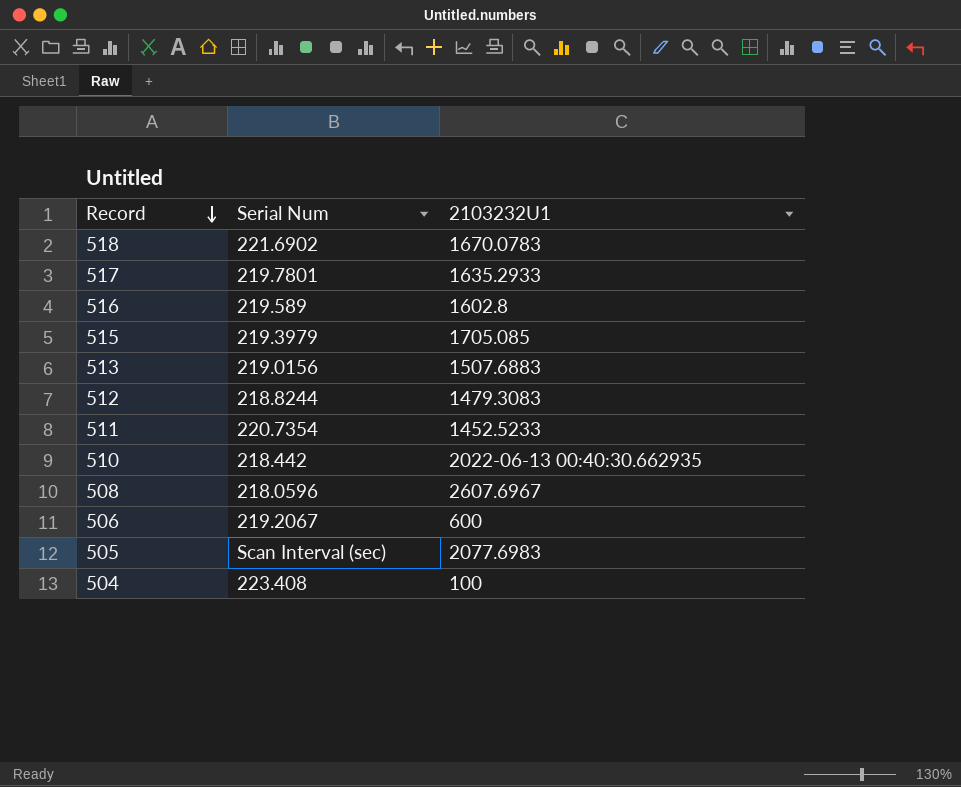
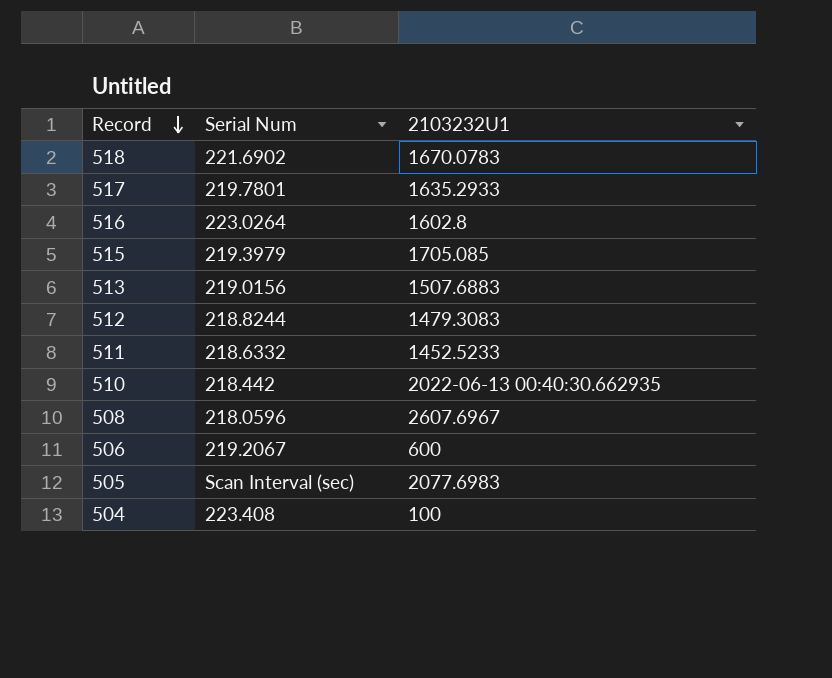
516 | Serial Num: 219.589 -> 223.0264
511 | Serial Num: 220.7354 -> 218.6332

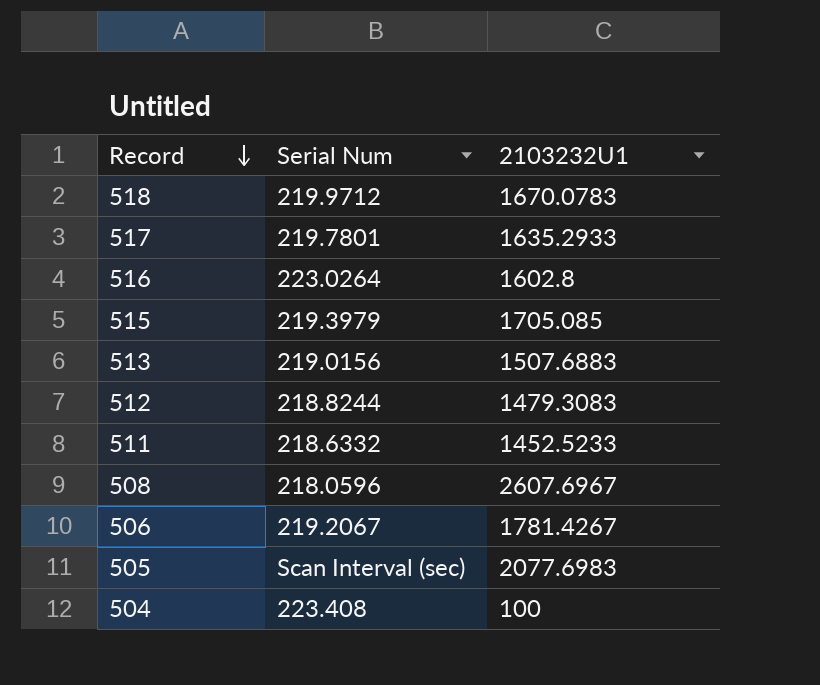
row 510: 218.442 | 2022-06-13 00:40:30.662935 -> none
518 | Serial Num: 221.6902 -> 219.9712
506 | 2103232U1: 600 -> 1781.4267

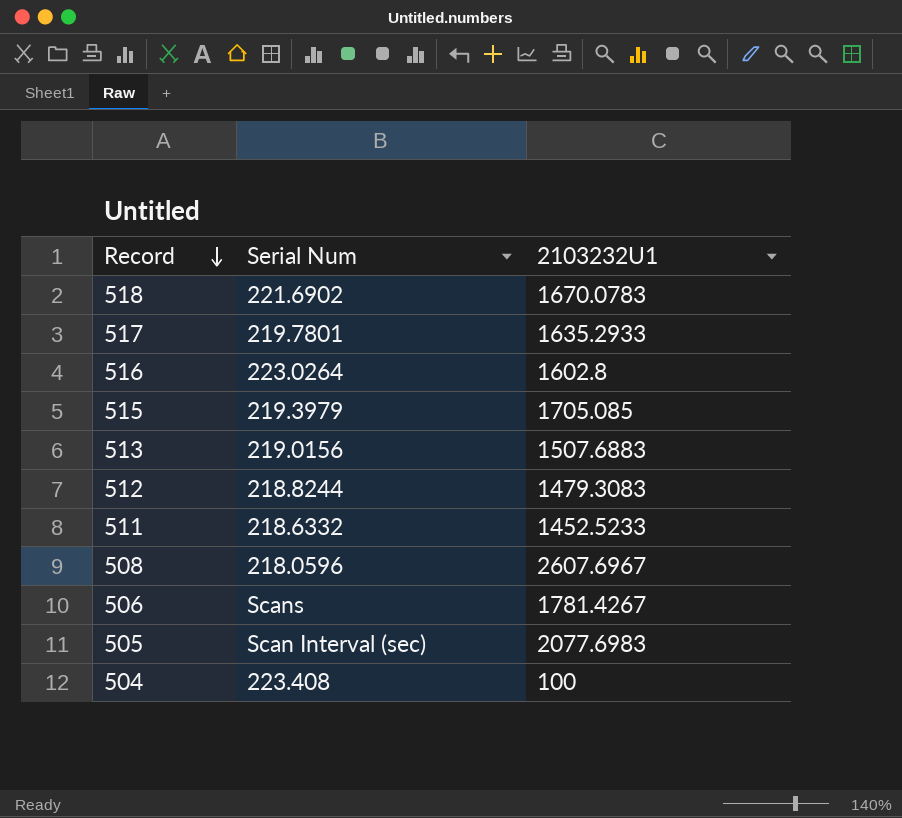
518 | Serial Num: 219.9712 -> 221.6902
506 | Serial Num: 219.2067 -> Scans

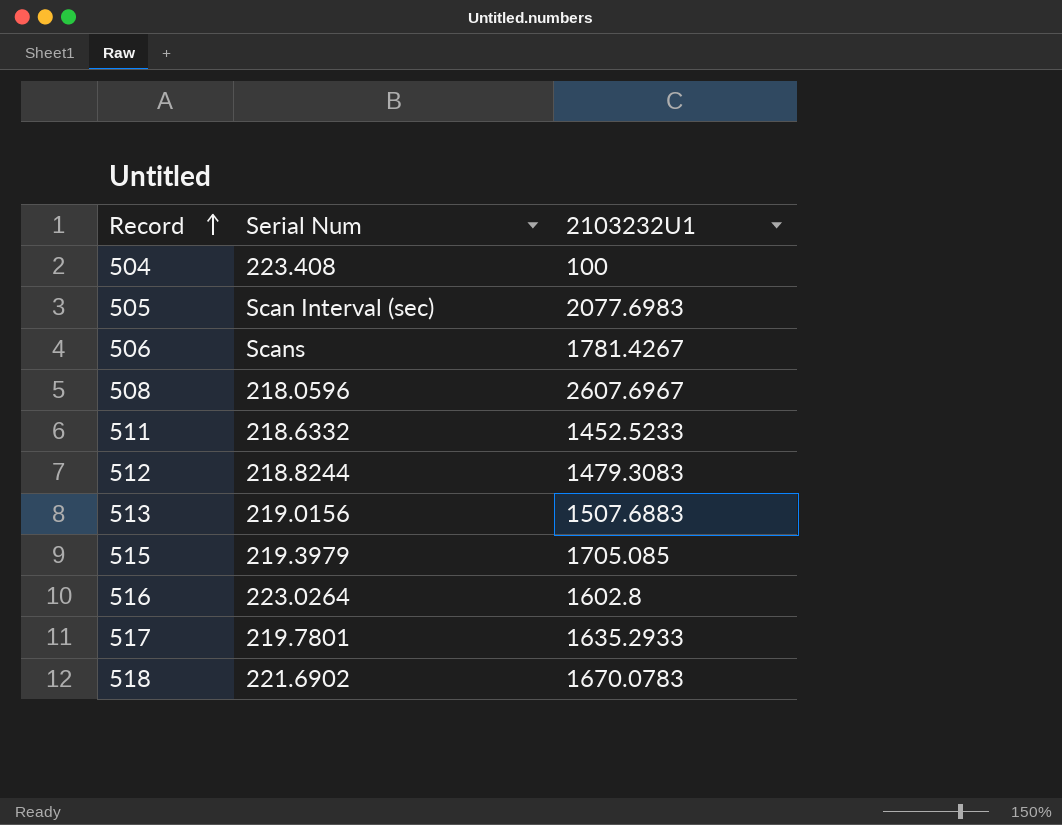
row order: Record descending -> Record ascending

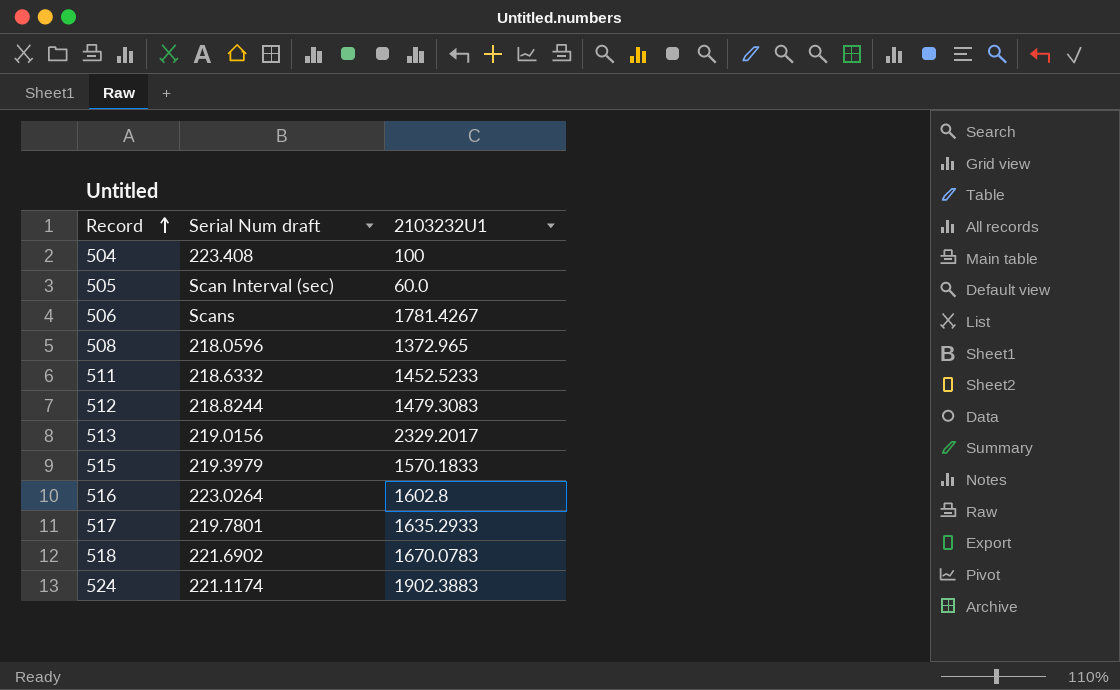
column name: Serial Num -> Serial Num draft
505 | 2103232U1: 2077.6983 -> 60.0
508 | 2103232U1: 2607.6967 -> 1372.965
513 | 2103232U1: 1507.6883 -> 2329.2017
515 | 2103232U1: 1705.085 -> 1570.1833
row 524: none -> 221.1174 | 1902.3883

